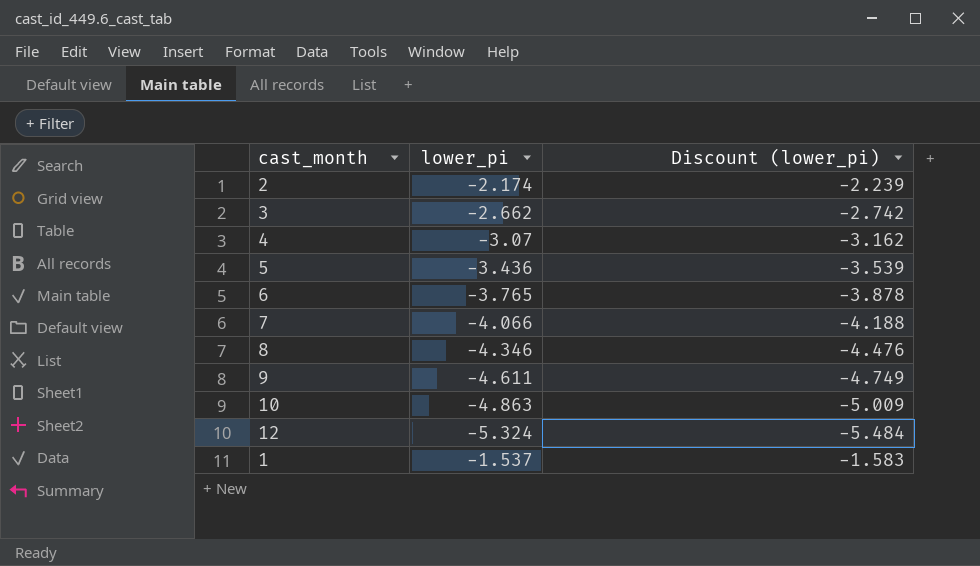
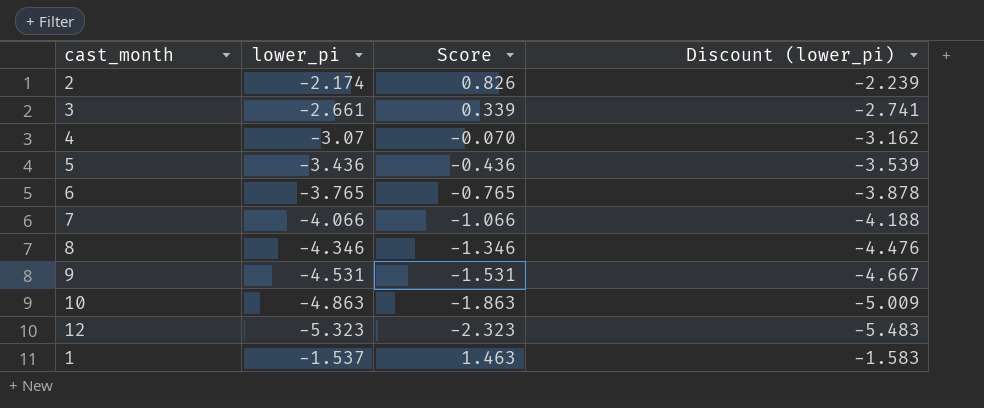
column Score | formula: none -> [lower_pi] + 3
3 | lower_pi: -2.662 -> -2.661
3 | Discount (lower_pi): -2.742 -> -2.741
9 | lower_pi: -4.611 -> -4.531
9 | Discount (lower_pi): -4.749 -> -4.667
12 | lower_pi: -5.324 -> -5.323
12 | Discount (lower_pi): -5.484 -> -5.483

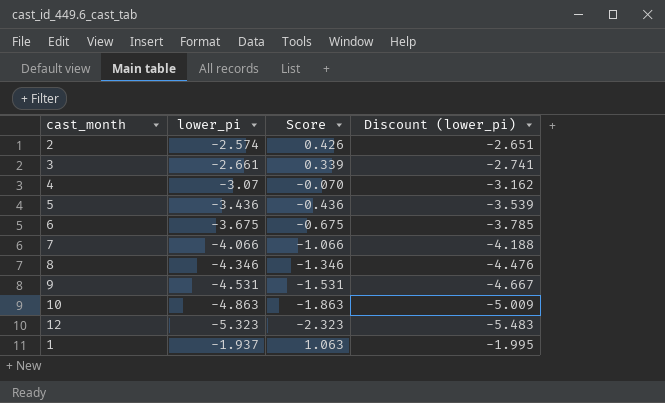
2 | lower_pi: -2.174 -> -2.574
2 | Score: 0.826 -> 0.426
2 | Discount (lower_pi): -2.239 -> -2.651
6 | lower_pi: -3.765 -> -3.675
6 | Score: -0.765 -> -0.675
6 | Discount (lower_pi): -3.878 -> -3.785
1 | lower_pi: -1.537 -> -1.937
1 | Score: 1.463 -> 1.063
1 | Discount (lower_pi): -1.583 -> -1.995

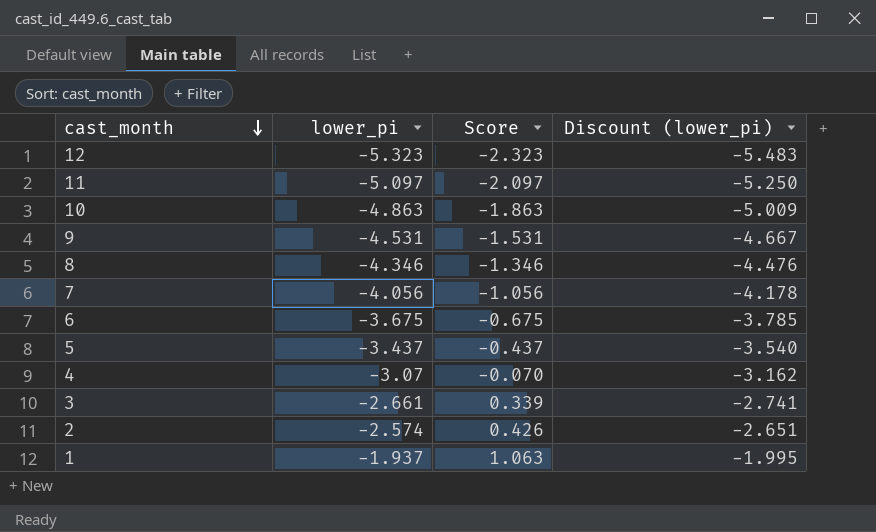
row order: none -> cast_month descending
row 11: none -> -5.097 | -2.097 | -5.250
7 | lower_pi: -4.066 -> -4.056
7 | Score: -1.066 -> -1.056
7 | Discount (lower_pi): -4.188 -> -4.178
5 | lower_pi: -3.436 -> -3.437
5 | Score: -0.436 -> -0.437
5 | Discount (lower_pi): -3.539 -> -3.540

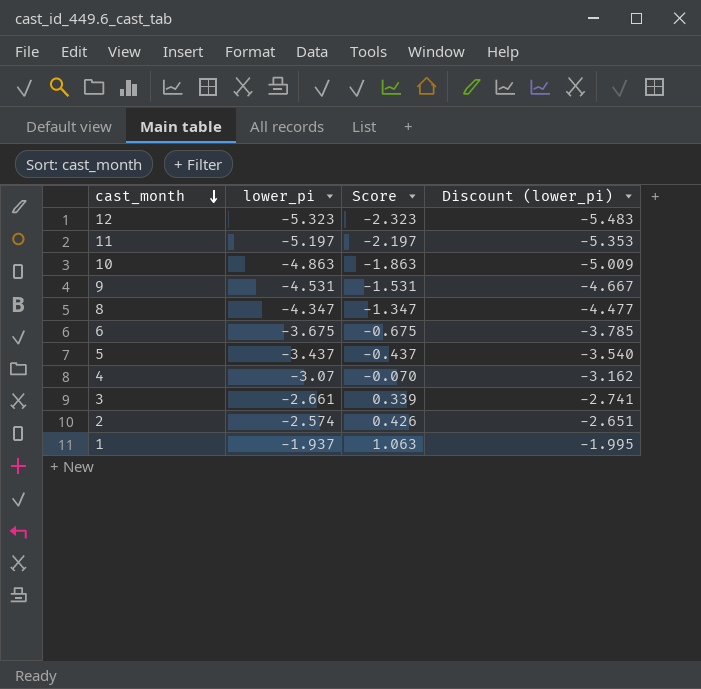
row 7: -4.056 | -1.056 | -4.178 -> none
11 | lower_pi: -5.097 -> -5.197
11 | Score: -2.097 -> -2.197
11 | Discount (lower_pi): -5.250 -> -5.353
8 | lower_pi: -4.346 -> -4.347
8 | Score: -1.346 -> -1.347
8 | Discount (lower_pi): -4.476 -> -4.477

